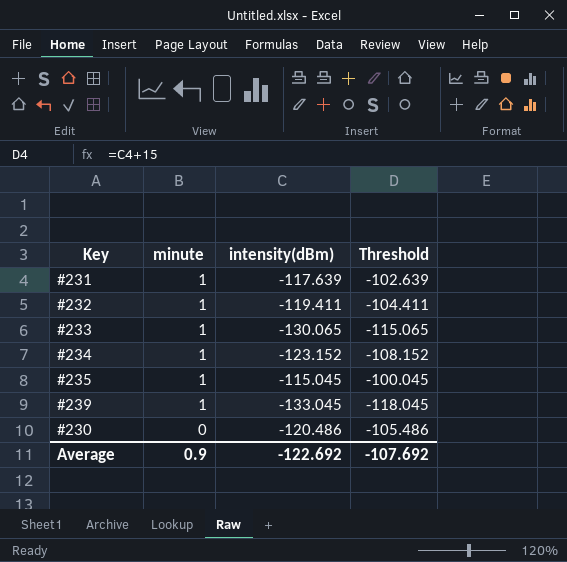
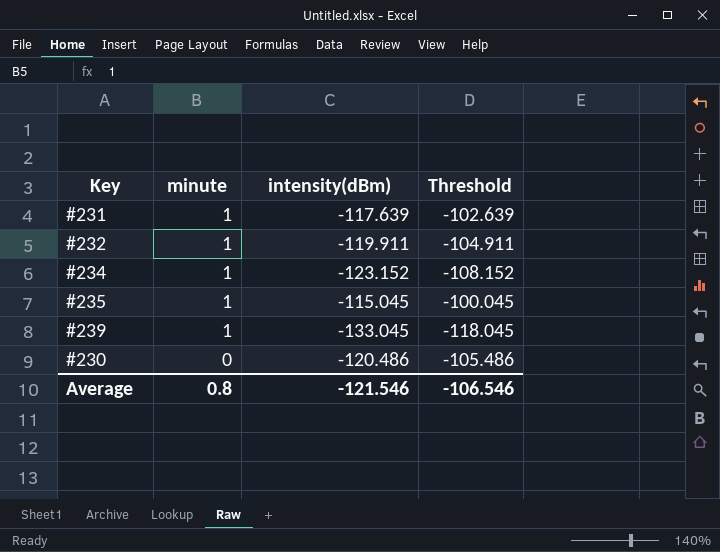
row #233: 1 | -130.065 | -115.065 -> none
#232 | intensity(dBm): -119.411 -> -119.911
#232 | Threshold: -104.411 -> -104.911
Average | minute: 0.9 -> 0.8
Average | intensity(dBm): -122.692 -> -121.546
Average | Threshold: -107.692 -> -106.546

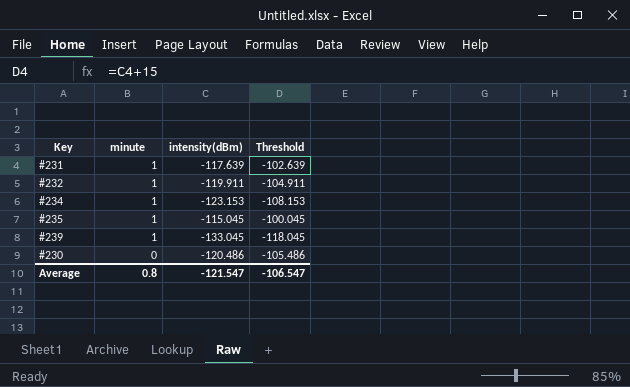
#234 | intensity(dBm): -123.152 -> -123.153
#234 | Threshold: -108.152 -> -108.153
Average | intensity(dBm): -121.546 -> -121.547
Average | Threshold: -106.546 -> -106.547

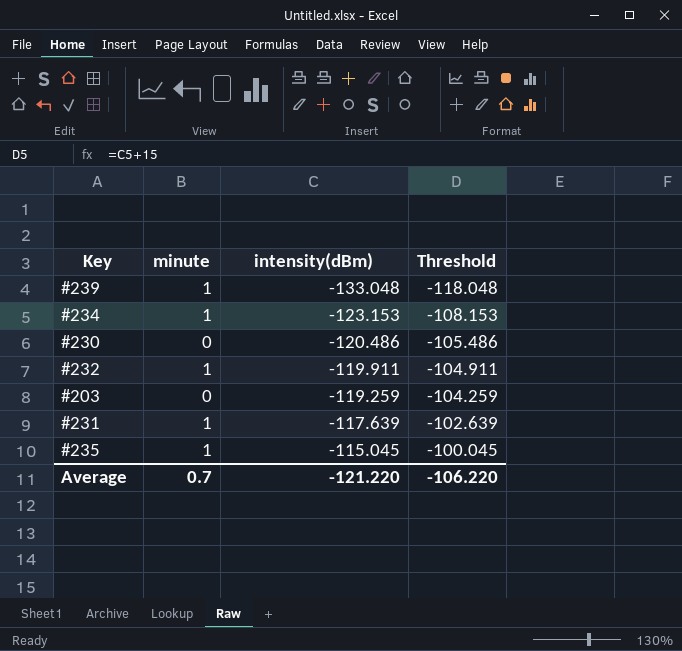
row order: minute descending -> intensity(dBm) ascending
#239 | intensity(dBm): -133.045 -> -133.048
#239 | Threshold: -118.045 -> -118.048
row #203: none -> 0 | -119.259 | -104.259
Average | minute: 0.8 -> 0.7
Average | intensity(dBm): -121.547 -> -121.220
Average | Threshold: -106.547 -> -106.220

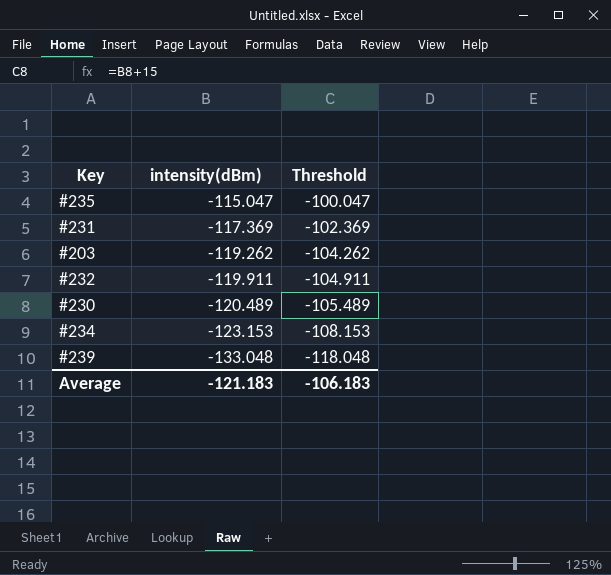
row order: intensity(dBm) ascending -> intensity(dBm) descending
column minute | position: 2 -> none
#235 | intensity(dBm): -115.045 -> -115.047
#235 | Threshold: -100.045 -> -100.047
#231 | intensity(dBm): -117.639 -> -117.369
#231 | Threshold: -102.639 -> -102.369
#203 | intensity(dBm): -119.259 -> -119.262
#203 | Threshold: -104.259 -> -104.262
#230 | intensity(dBm): -120.486 -> -120.489
#230 | Threshold: -105.486 -> -105.489
Average | intensity(dBm): -121.220 -> -121.183
Average | Threshold: -106.220 -> -106.183

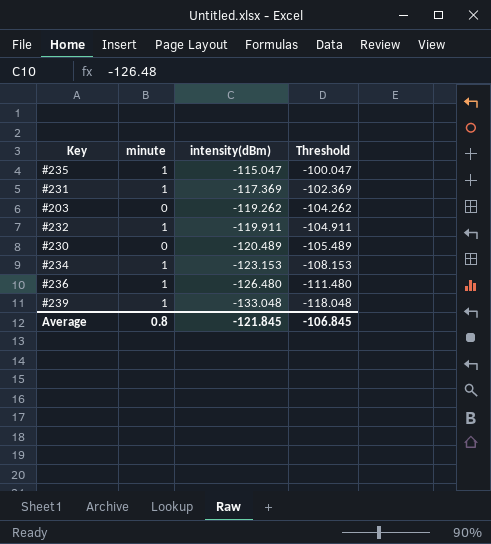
column minute | position: none -> 2
row #236: none -> 1 | -126.480 | -111.480
Average | intensity(dBm): -121.183 -> -121.845
Average | Threshold: -106.183 -> -106.845

